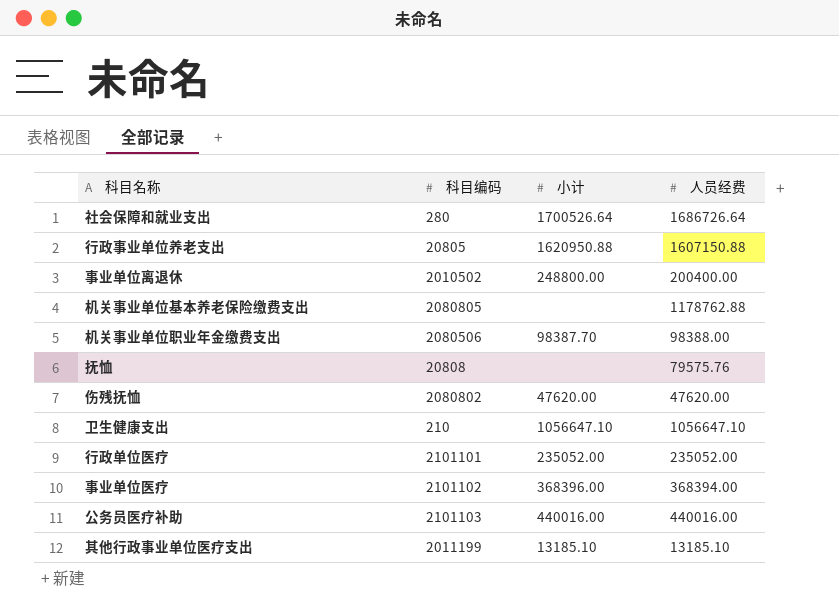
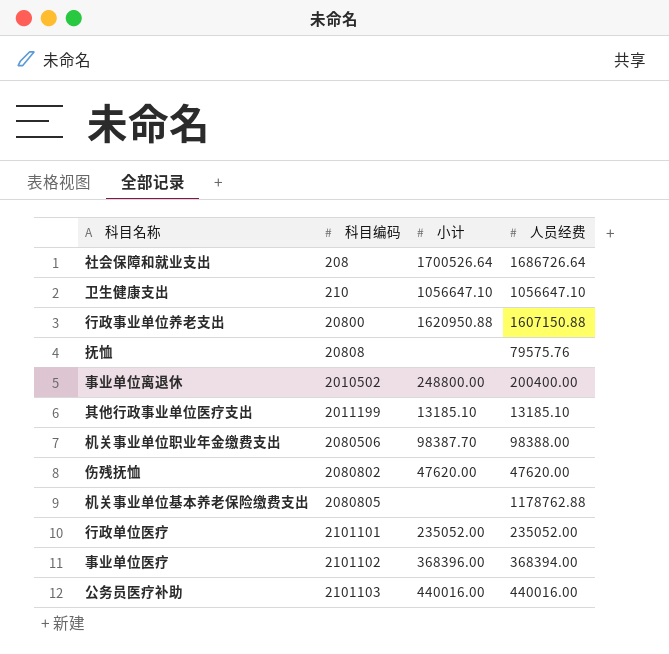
row order: none -> 科目编码 ascending
社会保障和就业支出 | 科目编码: 280 -> 208
行政事业单位养老支出 | 科目编码: 20805 -> 20800

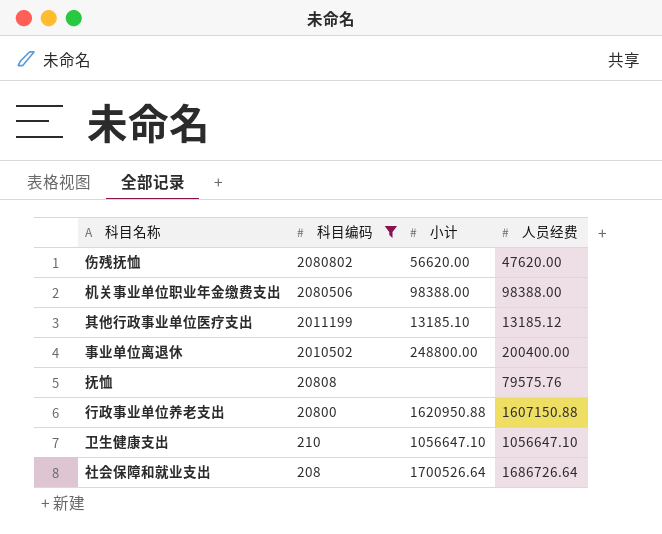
filter: none -> 科目编码 <= 2080802
row order: 科目编码 ascending -> 科目编码 descending
伤残抚恤 | 小计: 47620.00 -> 56620.00
机关事业单位职业年金缴费支出 | 小计: 98387.70 -> 98388.00
其他行政事业单位医疗支出 | 人员经费: 13185.10 -> 13185.12

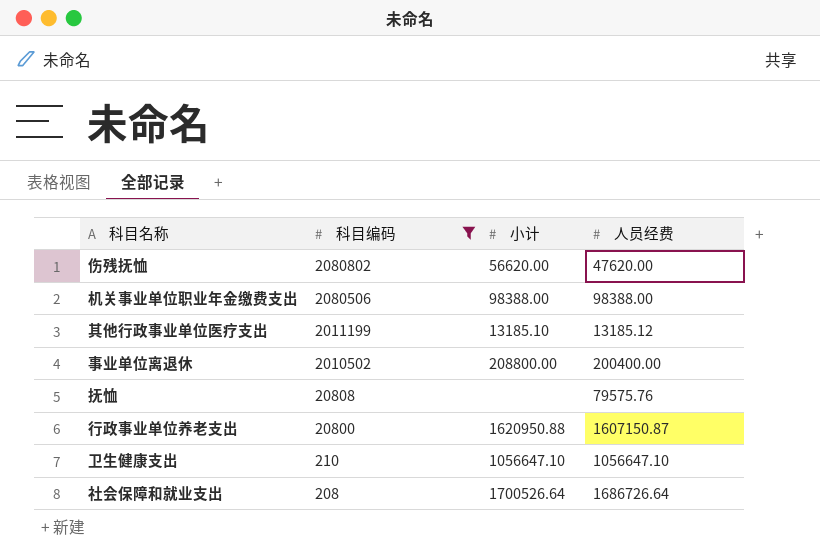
事业单位离退休 | 小计: 248800.00 -> 208800.00
行政事业单位养老支出 | 人员经费: 1607150.88 -> 1607150.87

